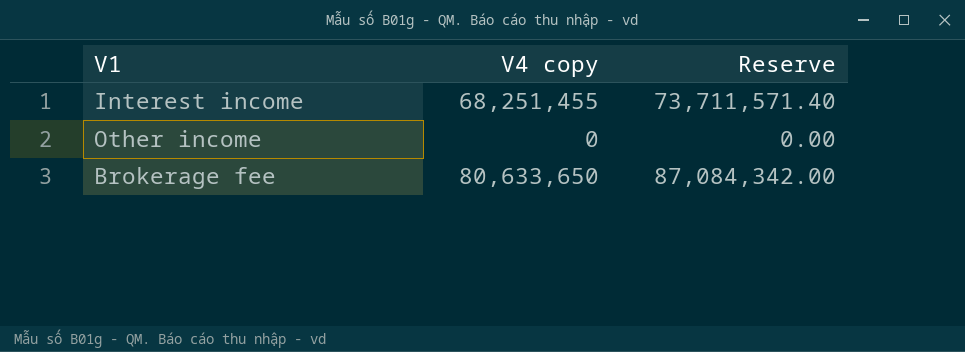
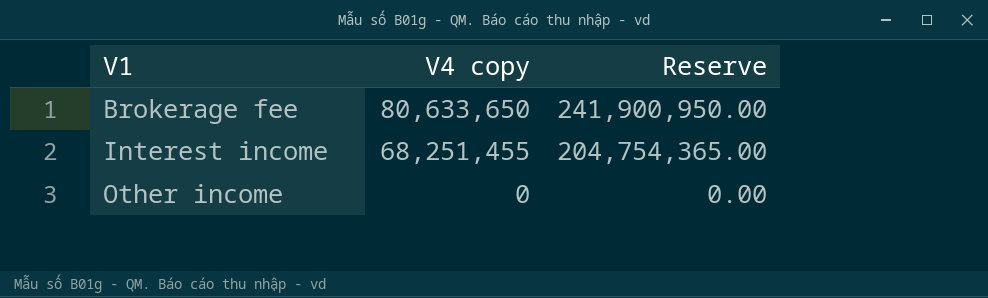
row order: none -> V1 ascending
column Reserve | formula: [V4 copy] * 1.08 -> [V4 copy] * 3

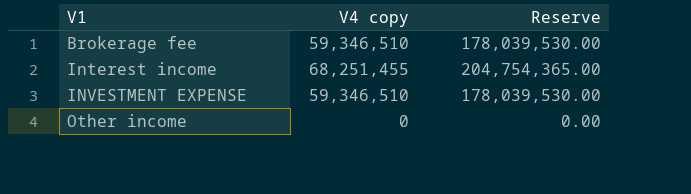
Brokerage fee | V4 copy: 80,633,650 -> 59,346,510
Brokerage fee | Reserve: 241,900,950.00 -> 178,039,530.00
row INVESTMENT EXPENSE: none -> 59,346,510 | 178,039,530.00

